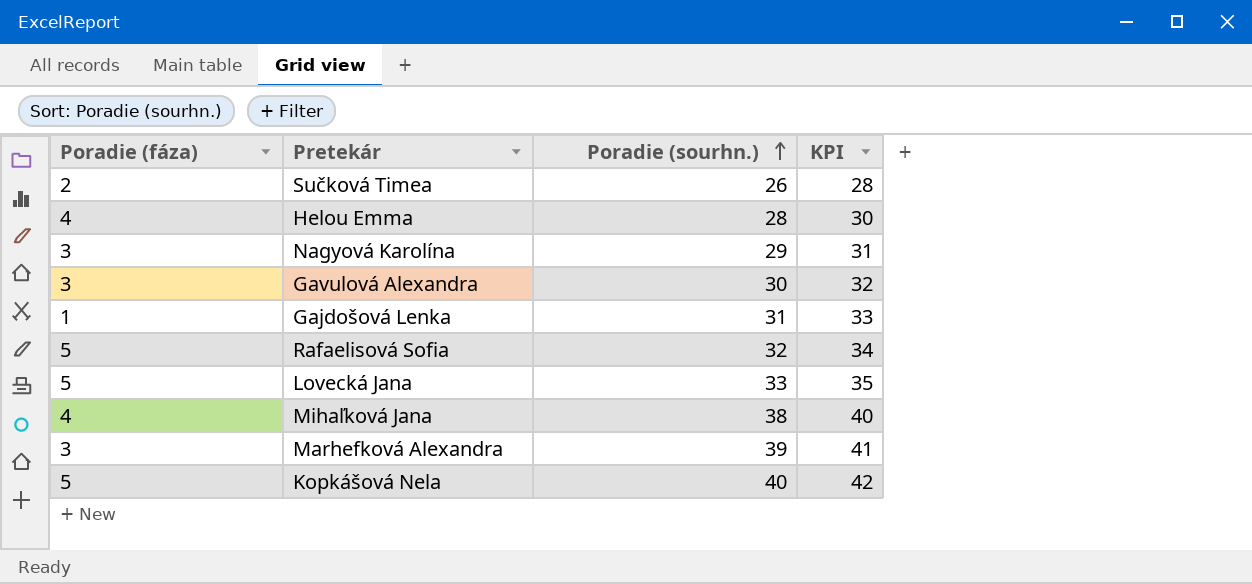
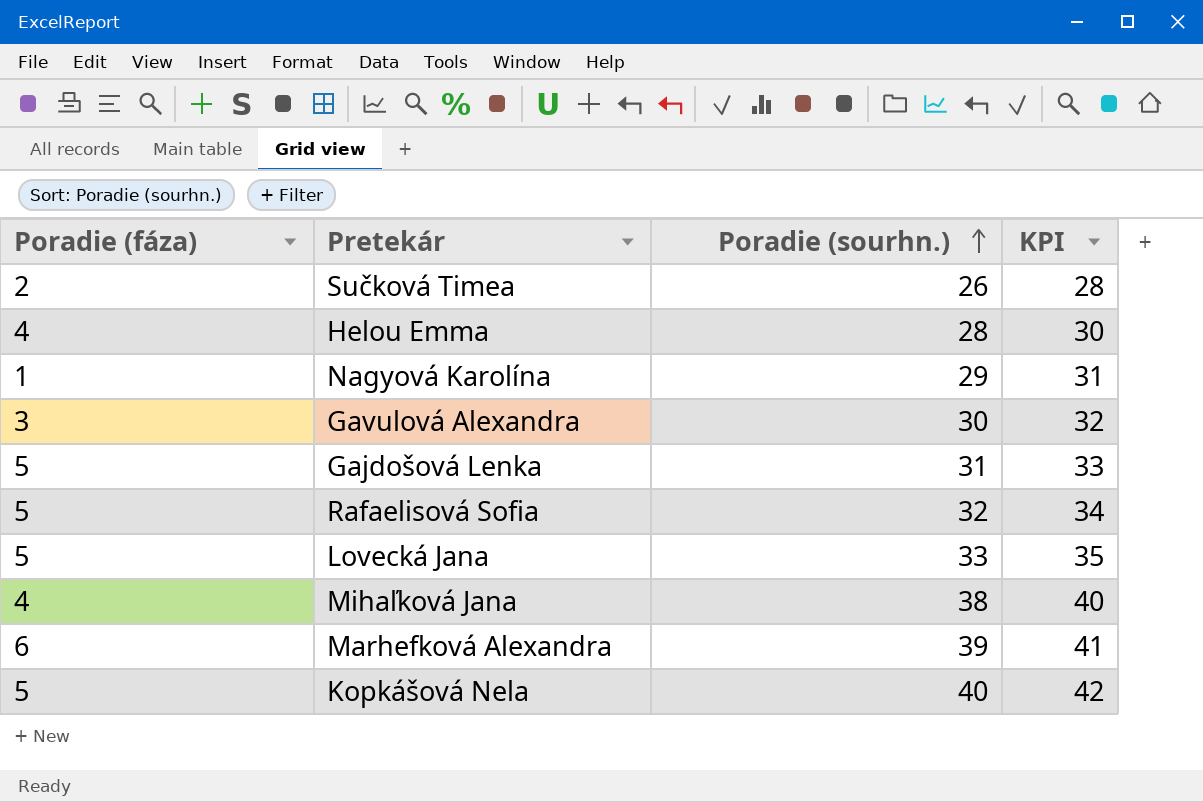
Nagyová Karolína | Poradie (fáza): 3 -> 1
Gajdošová Lenka | Poradie (fáza): 1 -> 5
Marhefková Alexandra | Poradie (fáza): 3 -> 6

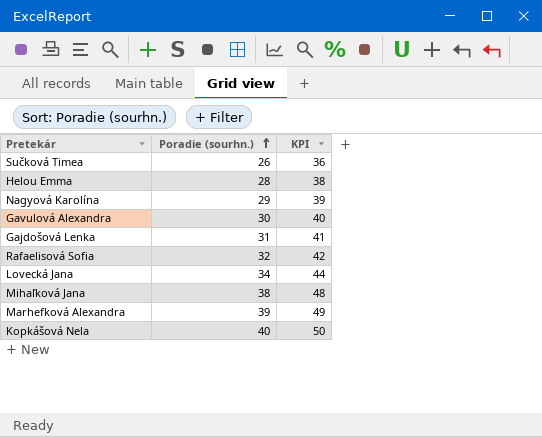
column Poradie (fáza) | position: 1 -> none
column KPI | formula: [Poradie (sourhn.)] + 2 -> [Poradie (sourhn.)] + 10
Lovecká Jana | Poradie (sourhn.): 33 -> 34

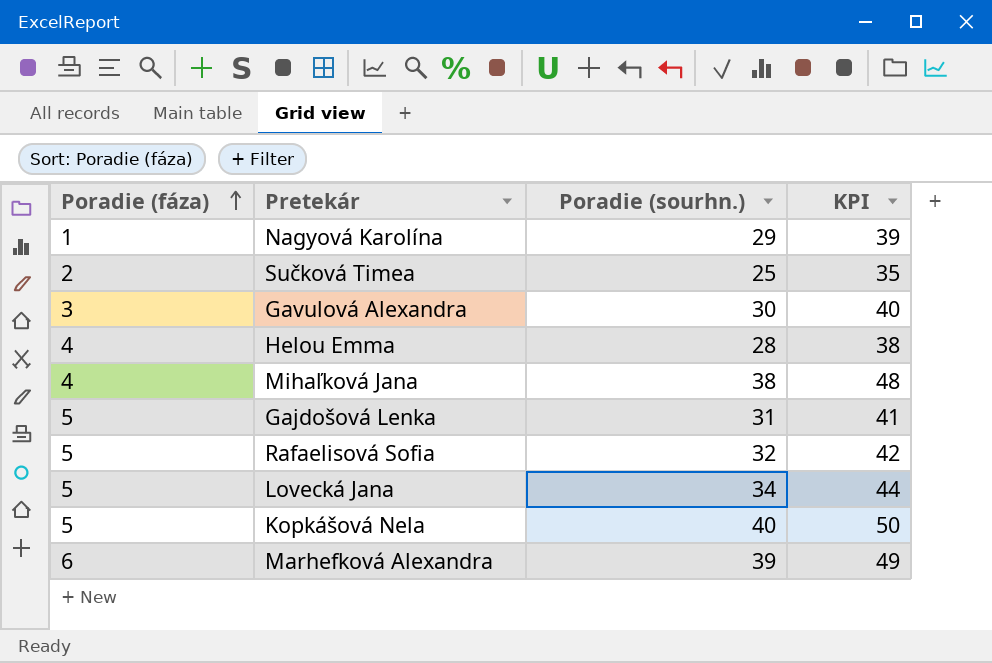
row order: Poradie (sourhn.) ascending -> Poradie (fáza) ascending
column Poradie (fáza) | position: none -> 1
Sučková Timea | Poradie (sourhn.): 26 -> 25
Sučková Timea | KPI: 36 -> 35

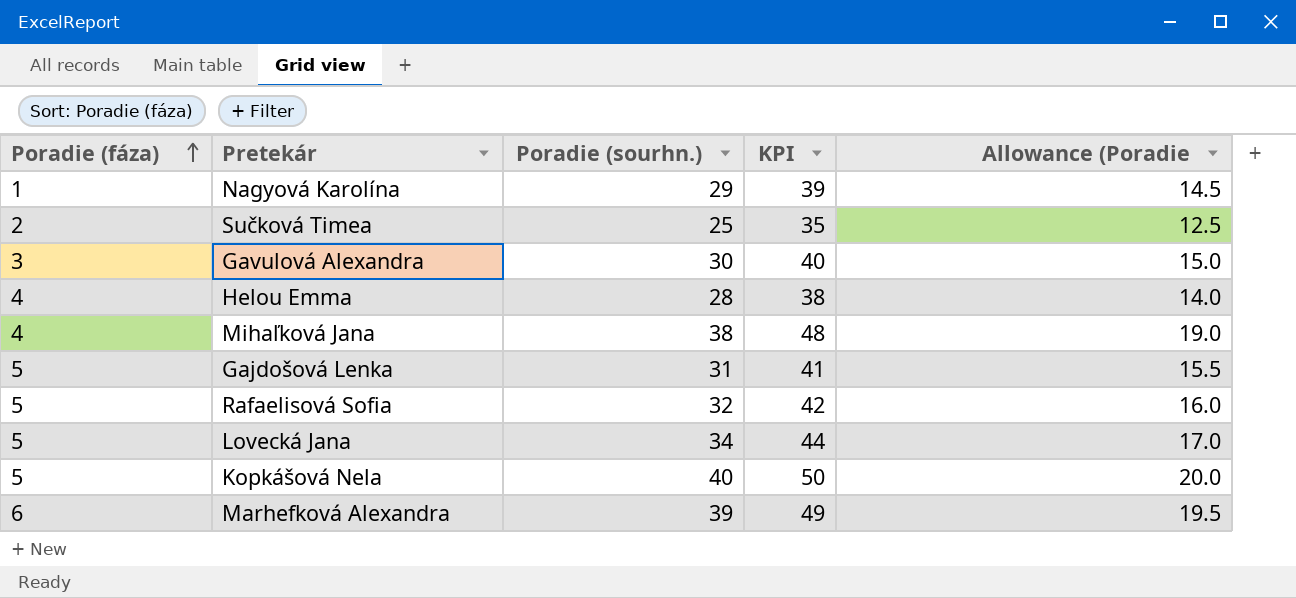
column Allowance (Poradie | formula: none -> [Poradie (sourhn.)] * 0.5

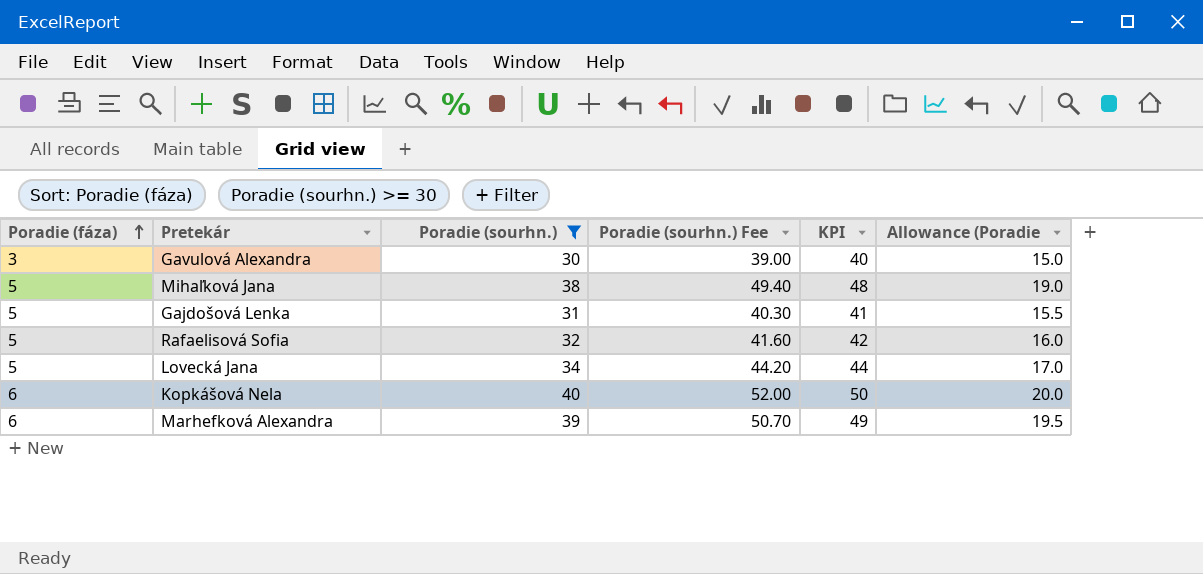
filter: none -> Poradie (sourhn.) >= 30
column Poradie (sourhn.) Fee | formula: none -> [Poradie (sourhn.)] * 1.3
Mihaľková Jana | Poradie (fáza): 4 -> 5
Kopkášová Nela | Poradie (fáza): 5 -> 6

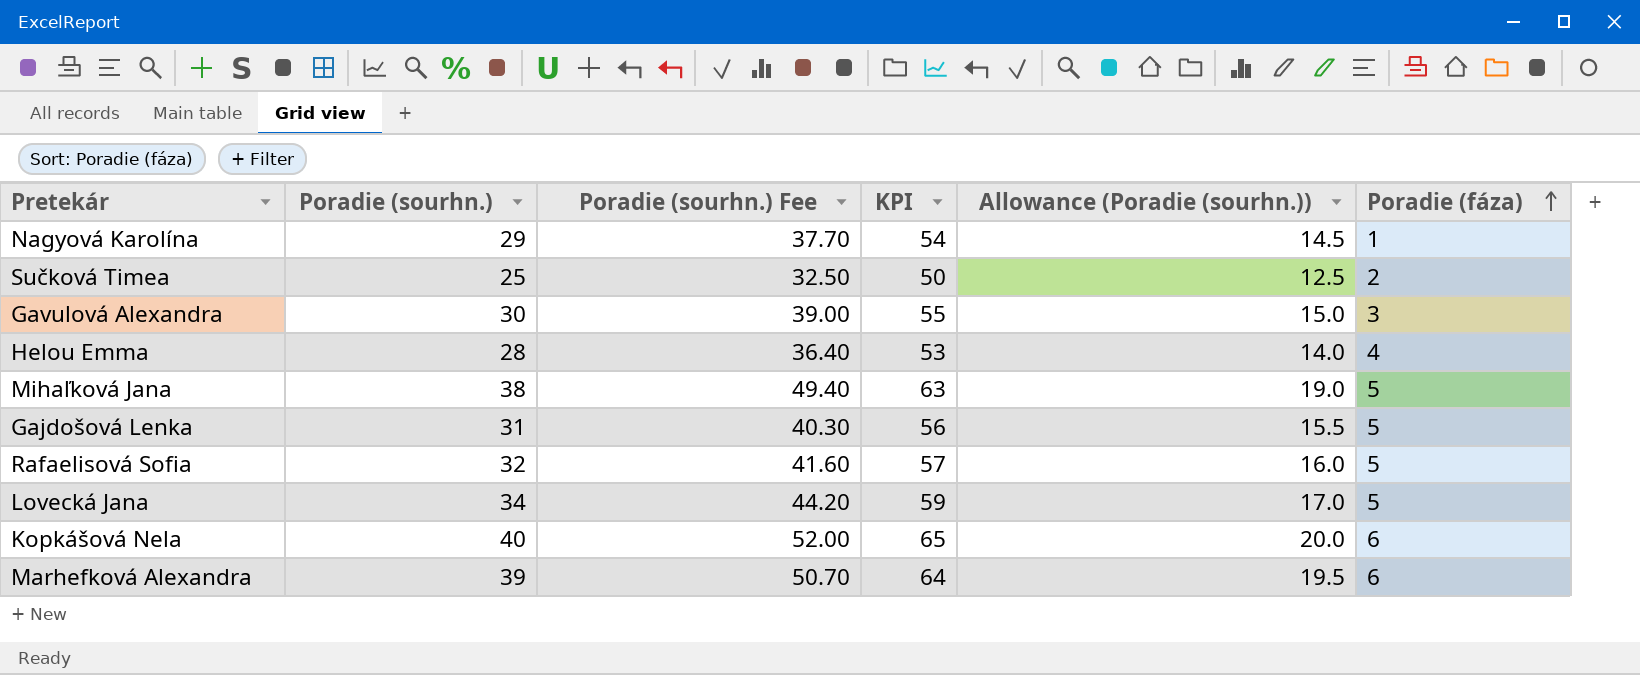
filter: Poradie (sourhn.) >= 30 -> none
column KPI | formula: [Poradie (sourhn.)] + 10 -> [Poradie (sourhn.)] + 25
column name: Allowance (Poradie -> Allowance (Poradie (sourhn.))
column Poradie (fáza) | position: 1 -> 6

